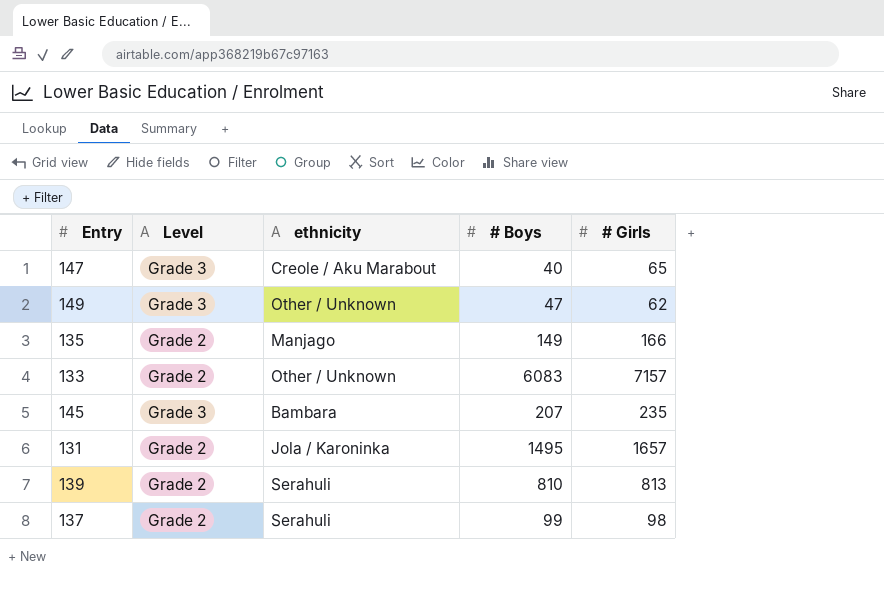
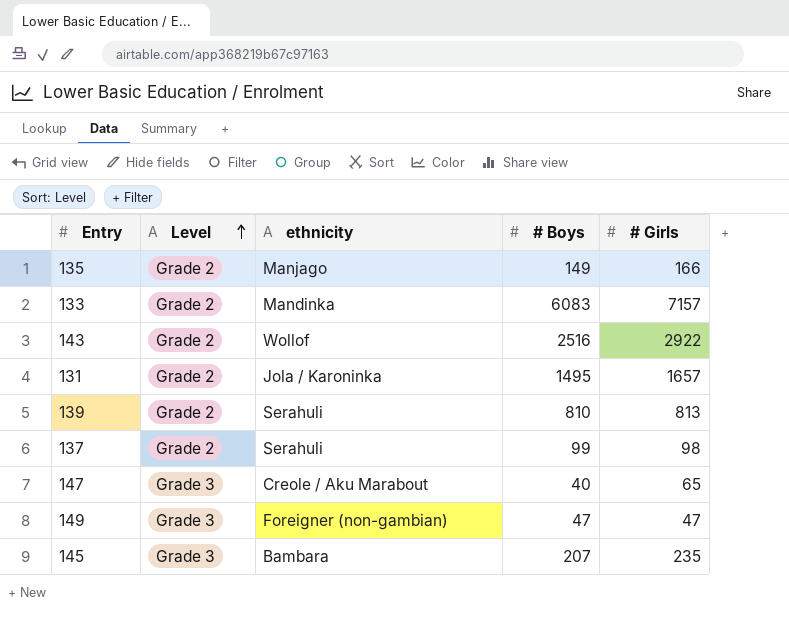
row order: none -> Level ascending
133 | ethnicity: Other / Unknown -> Mandinka
row 143: none -> Grade 2 | Wollof | 2516 | 2922
149 | ethnicity: Other / Unknown -> Foreigner (non-gambian)
149 | # Girls: 62 -> 47

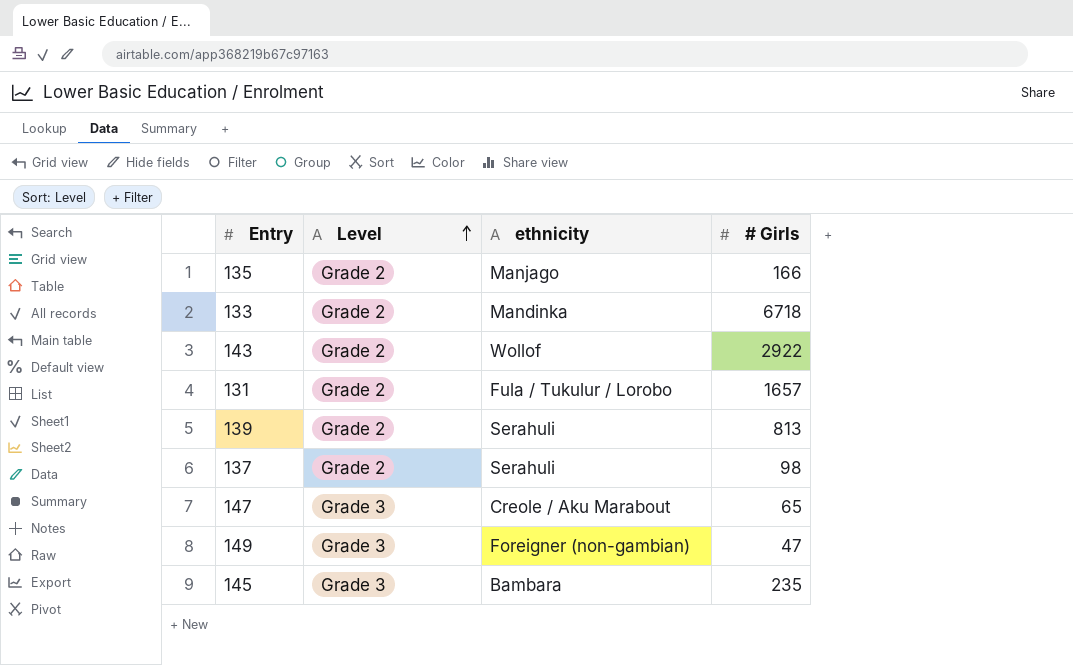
column # Boys | position: 4 -> none
133 | # Girls: 7157 -> 6718
131 | ethnicity: Jola / Karoninka -> Fula / Tukulur / Lorobo

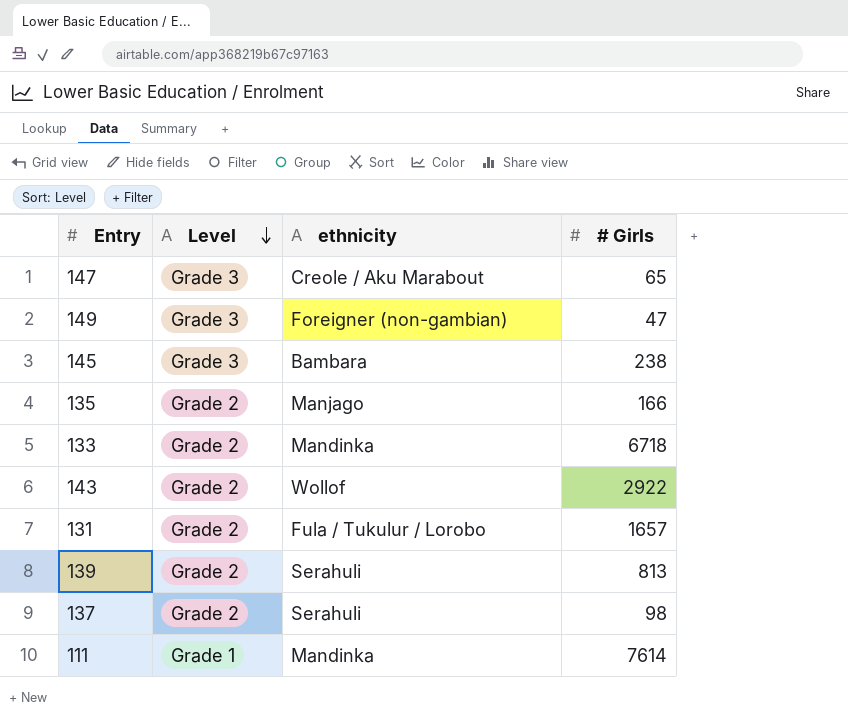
row order: Level ascending -> Level descending
145 | # Girls: 235 -> 238
row 111: none -> Grade 1 | Mandinka | 7614

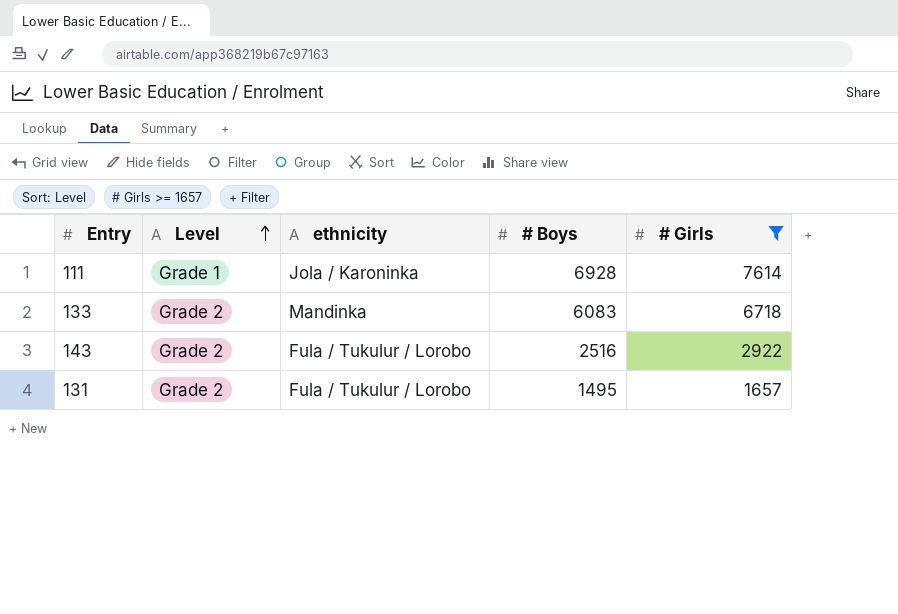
filter: none -> # Girls >= 1657
row order: Level descending -> Level ascending
column # Boys | position: none -> 4
111 | ethnicity: Mandinka -> Jola / Karoninka
143 | ethnicity: Wollof -> Fula / Tukulur / Lorobo

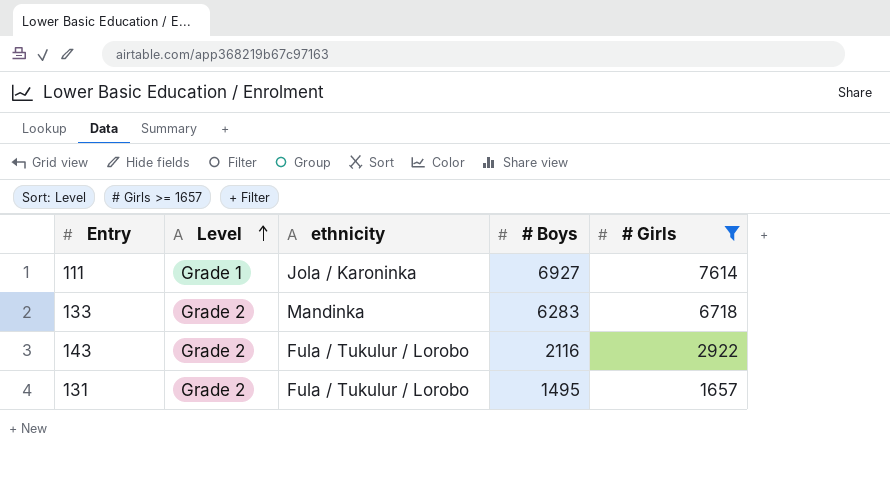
111 | # Boys: 6928 -> 6927
133 | # Boys: 6083 -> 6283
143 | # Boys: 2516 -> 2116

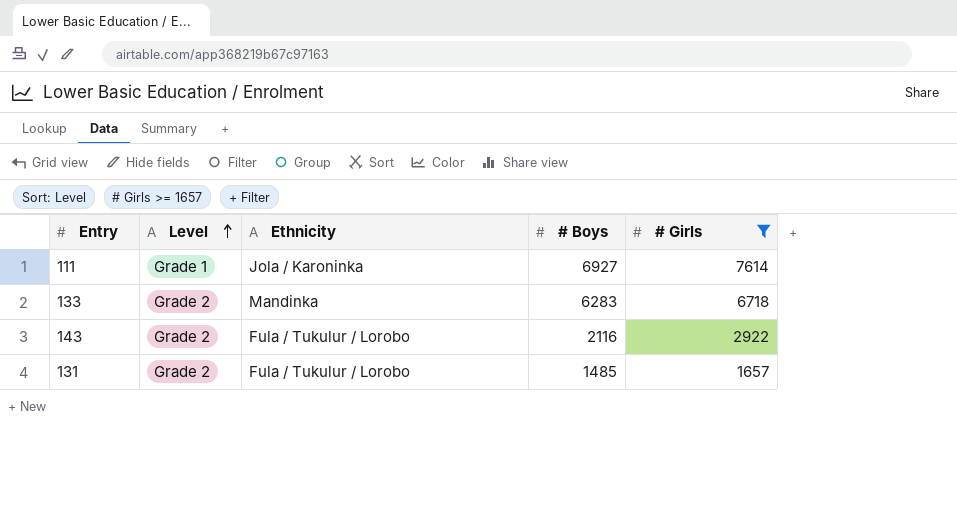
column name: ethnicity -> Ethnicity
131 | # Boys: 1495 -> 1485

